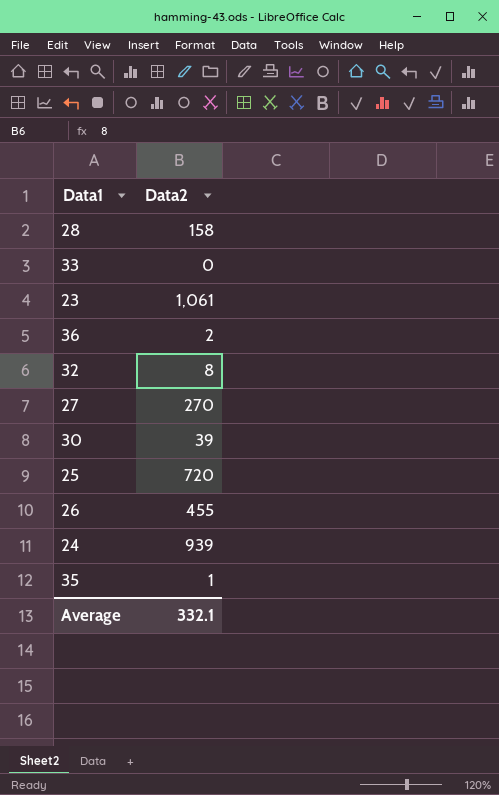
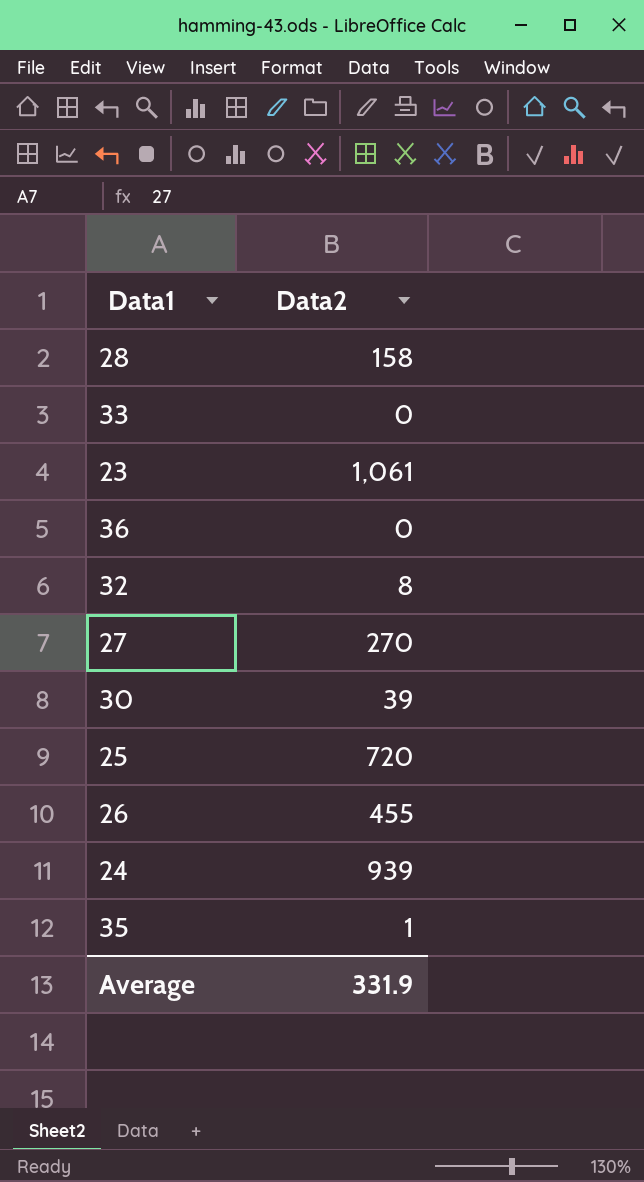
36 | Data2: 2 -> 0
Average | Data2: 332.1 -> 331.9

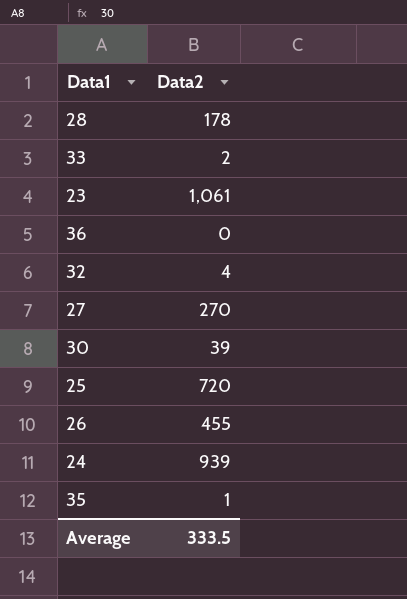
28 | Data2: 158 -> 178
33 | Data2: 0 -> 2
32 | Data2: 8 -> 4
Average | Data2: 331.9 -> 333.5

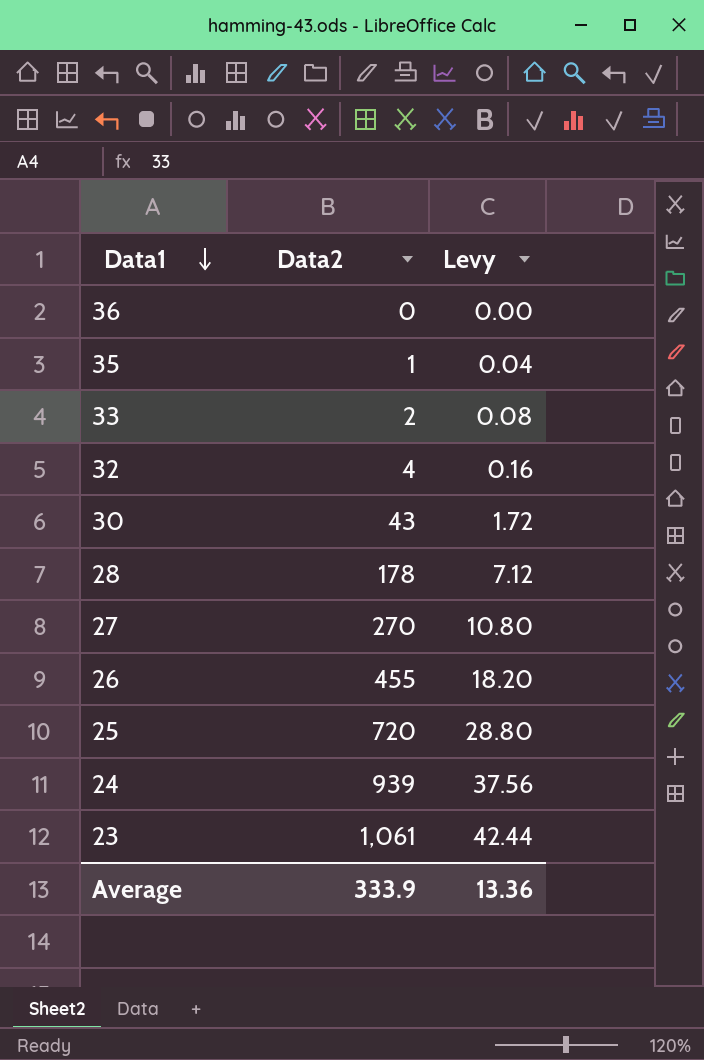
row order: none -> Data1 descending
column Levy | formula: none -> [Data2] * 0.04
30 | Data2: 39 -> 43
Average | Data2: 333.5 -> 333.9

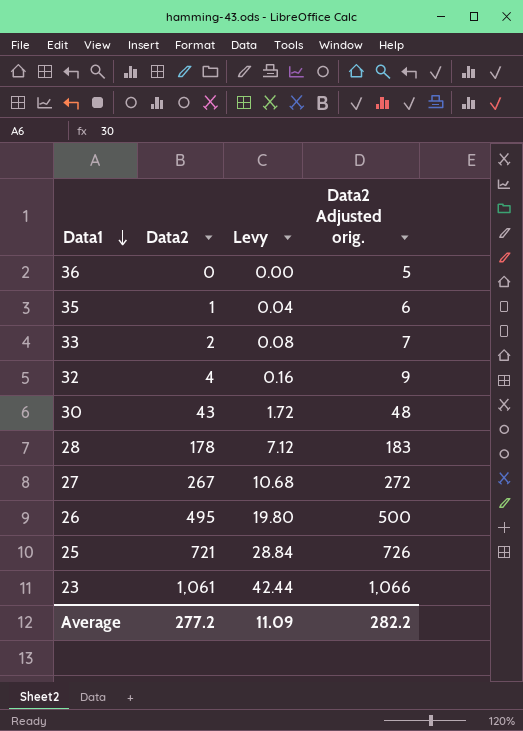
column Data2 Adjusted orig. | formula: none -> [Data2] + 5
row 24: 939 | 37.56 -> none
27 | Data2: 270 -> 267
27 | Levy: 10.80 -> 10.68
26 | Data2: 455 -> 495
26 | Levy: 18.20 -> 19.80
25 | Data2: 720 -> 721
25 | Levy: 28.80 -> 28.84
Average | Data2: 333.9 -> 277.2
Average | Levy: 13.36 -> 11.09

